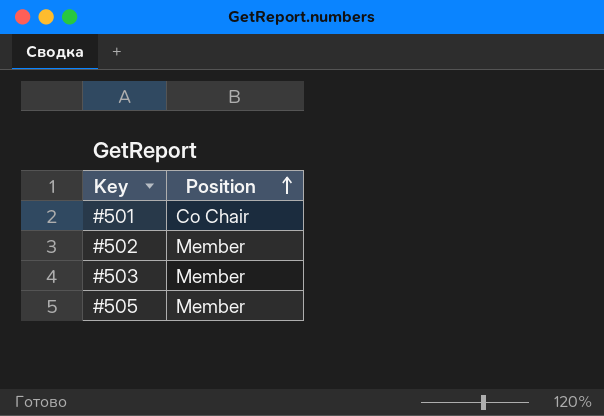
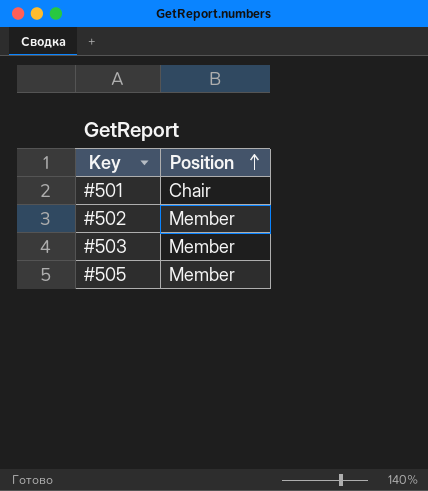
#501 | Position: Co Chair -> Chair

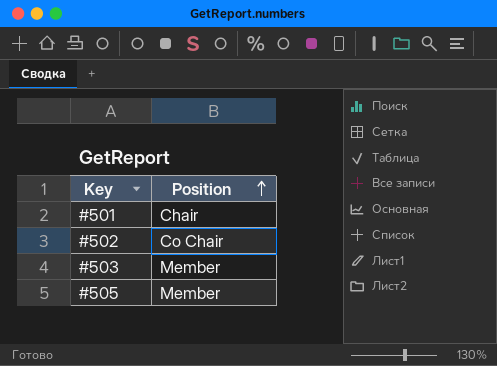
#502 | Position: Member -> Co Chair

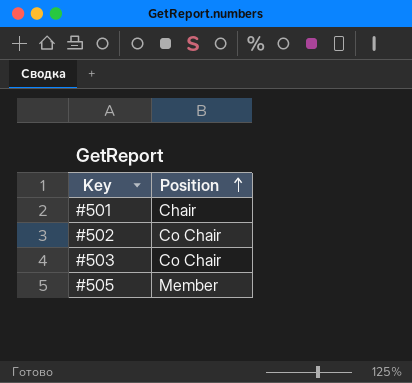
#503 | Position: Member -> Co Chair

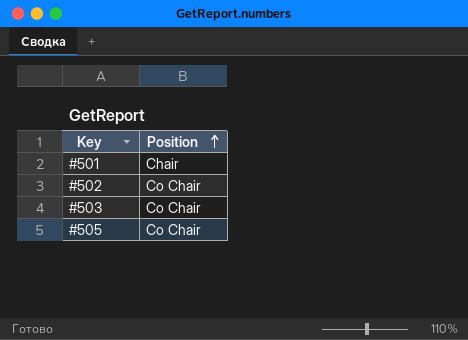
#505 | Position: Member -> Co Chair

